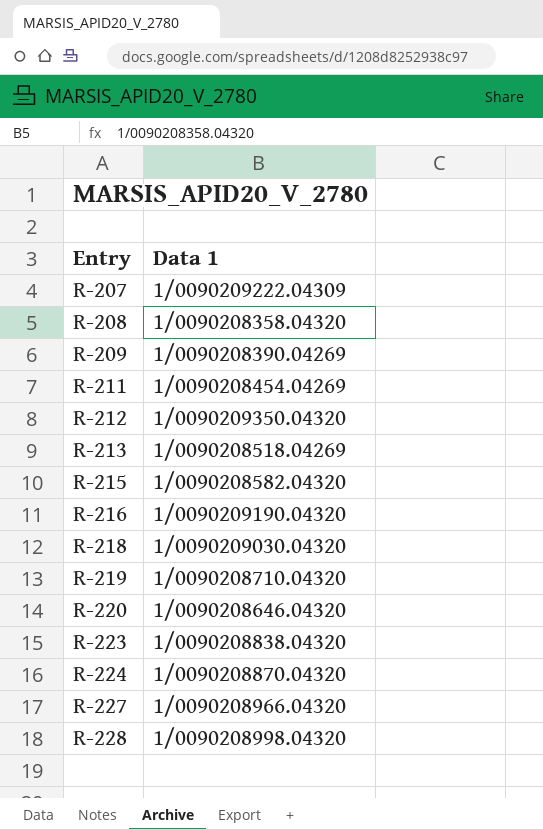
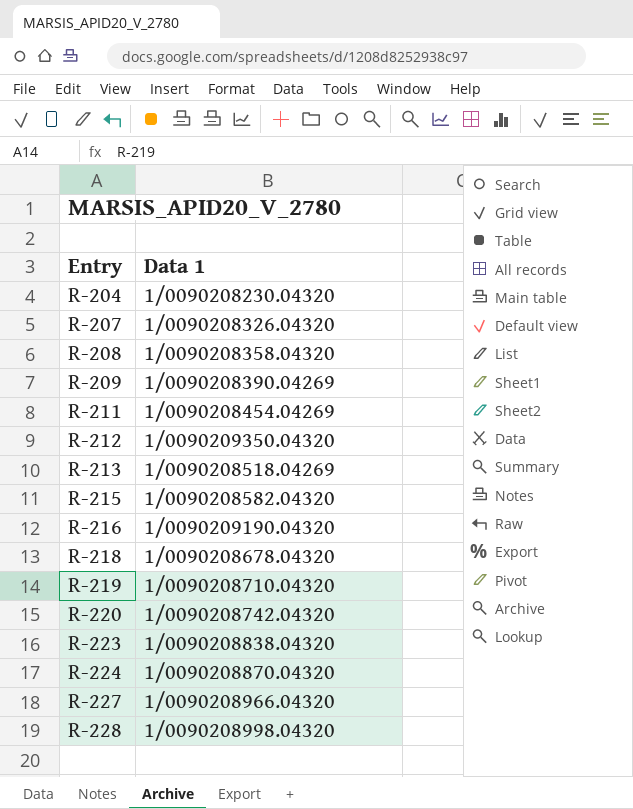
row R-204: none -> 1/0090208230.04320
R-207 | Data 1: 1/0090209222.04309 -> 1/0090208326.04320
R-218 | Data 1: 1/0090209030.04320 -> 1/0090208678.04320
R-220 | Data 1: 1/0090208646.04320 -> 1/0090208742.04320

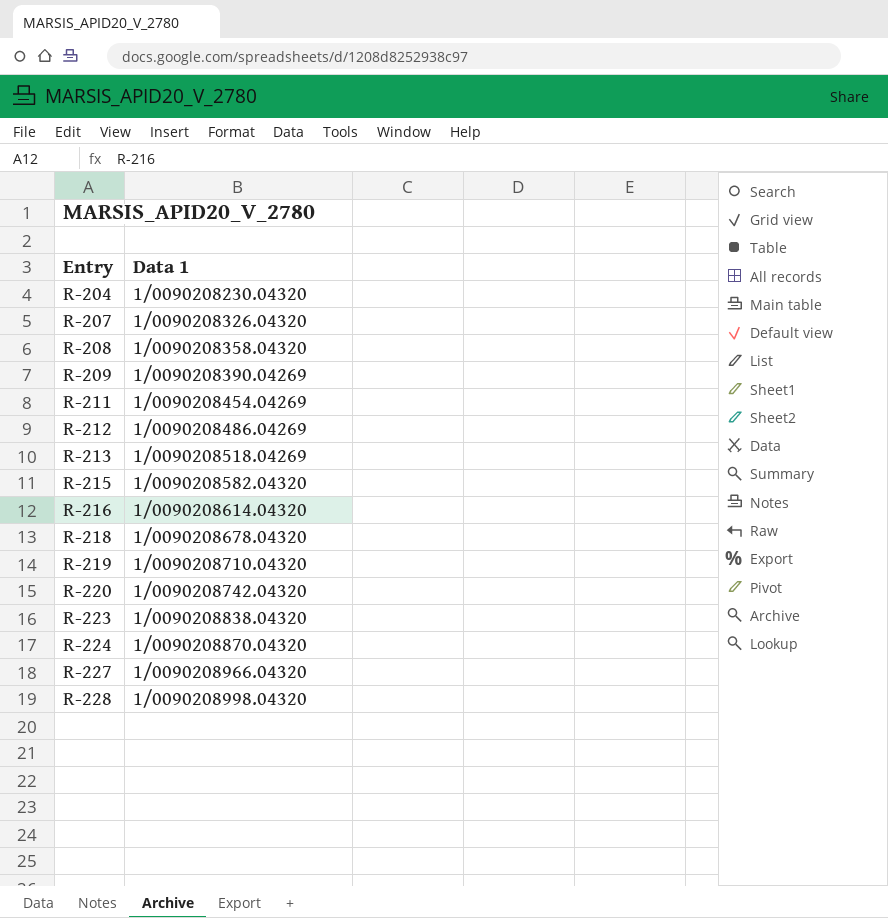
R-212 | Data 1: 1/0090209350.04320 -> 1/0090208486.04269
R-216 | Data 1: 1/0090209190.04320 -> 1/0090208614.04320

